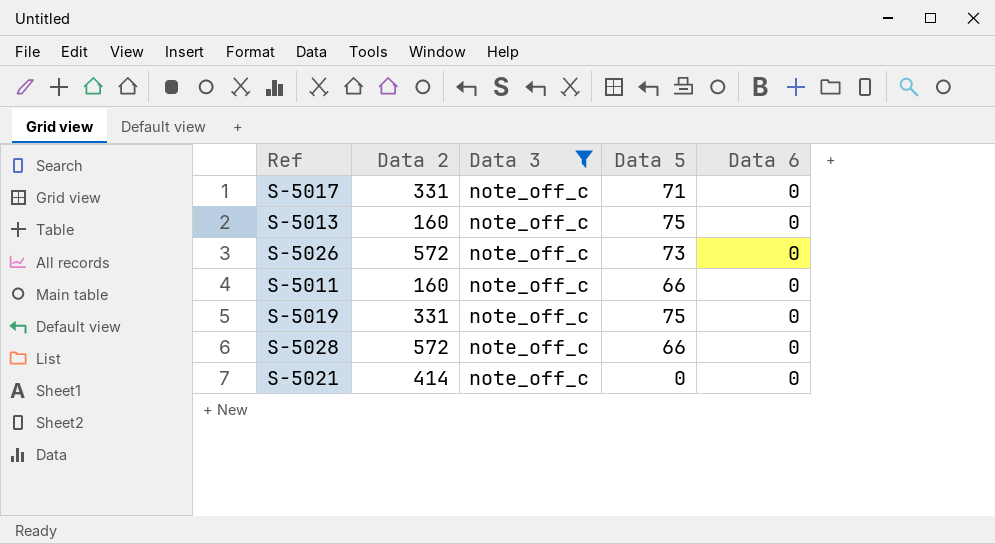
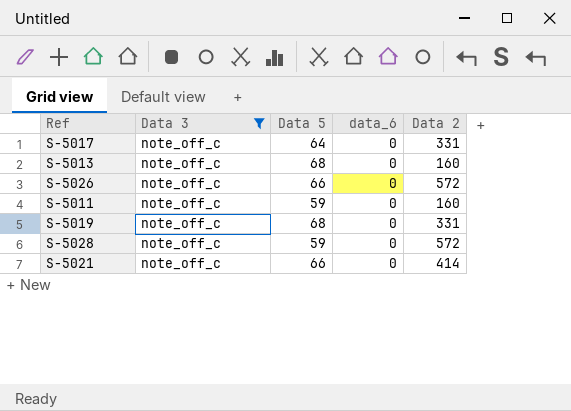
column name: Data 6 -> data_6
column Data 2 | position: 2 -> 5
S-5017 | Data 5: 71 -> 64
S-5013 | Data 5: 75 -> 68
S-5026 | Data 5: 73 -> 66
S-5011 | Data 5: 66 -> 59
S-5019 | Data 5: 75 -> 68
S-5028 | Data 5: 66 -> 59
S-5021 | Data 5: 0 -> 66

